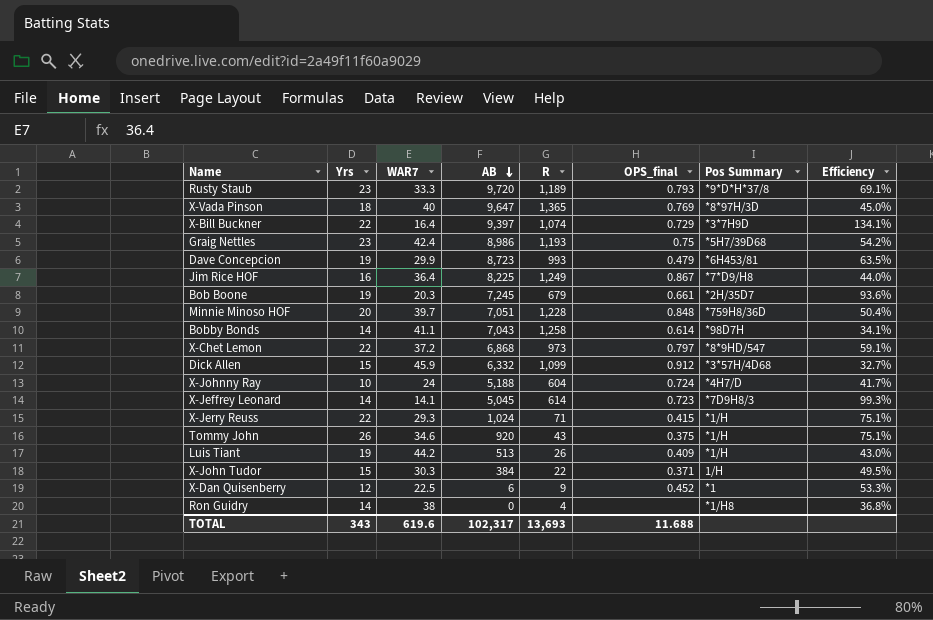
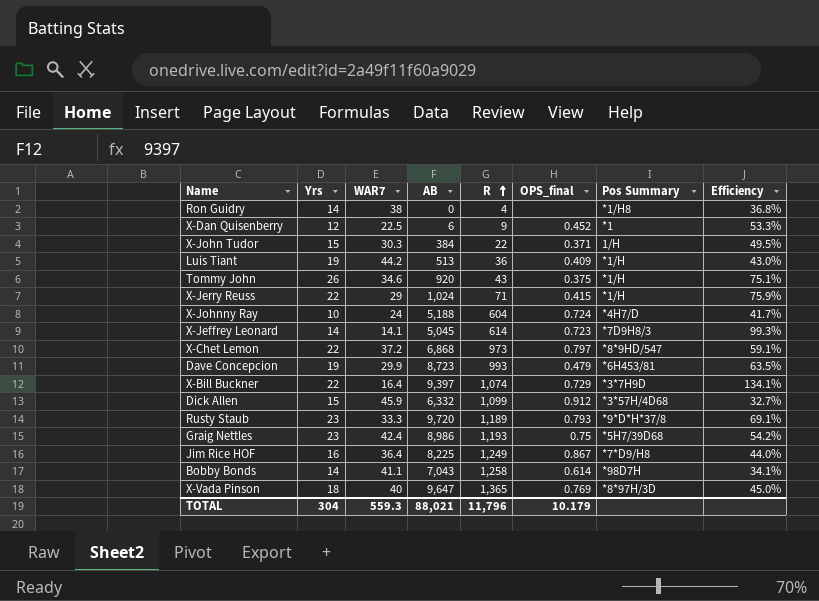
row order: AB descending -> R ascending
row Bob Boone: 19 | 20.3 | 7,245 | 679 | 0.661 | *2H/35D7 | 93.6% -> none
row Minnie Minoso HOF: 20 | 39.7 | 7,051 | 1,228 | 0.848 | *759H8/36D | 50.4% -> none
Luis Tiant | R: 26 -> 36
X-Jerry Reuss | WAR7: 29.3 -> 29
X-Jerry Reuss | Efficiency: 75.1% -> 75.9%
TOTAL | Yrs: 343 -> 304
TOTAL | WAR7: 619.6 -> 559.3
TOTAL | AB: 102,317 -> 88,021
TOTAL | R: 13,693 -> 11,796
TOTAL | OPS_final: 11.688 -> 10.179

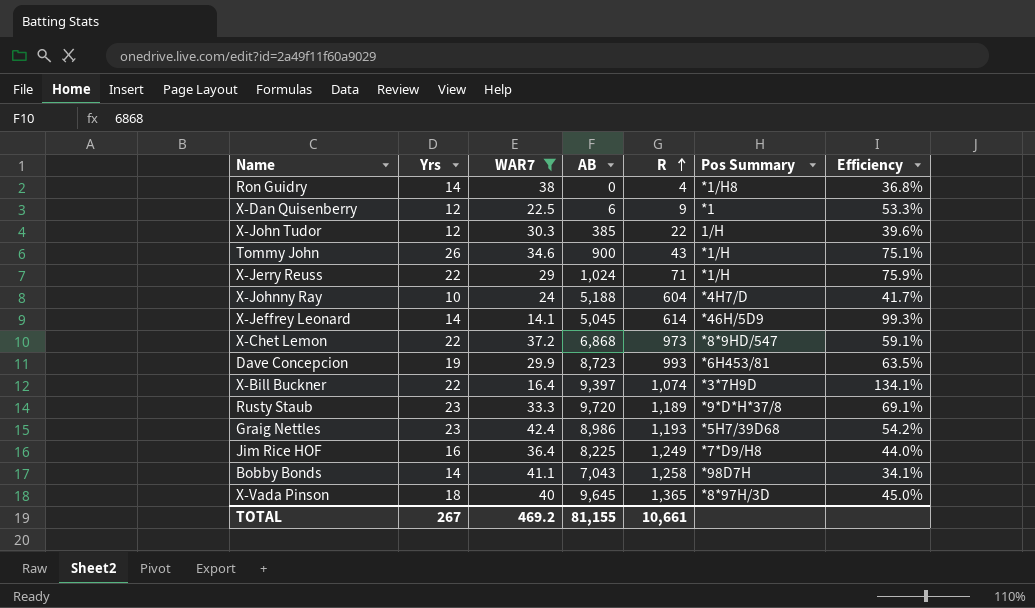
filter: none -> WAR7 <= 42.4
column OPS_final | position: 6 -> none
X-John Tudor | Yrs: 15 -> 12
X-John Tudor | AB: 384 -> 385
X-John Tudor | Efficiency: 49.5% -> 39.6%
Tommy John | AB: 920 -> 900
X-Jeffrey Leonard | Pos Summary: *7D9H8/3 -> *46H/5D9
X-Vada Pinson | AB: 9,647 -> 9,645
TOTAL | Yrs: 304 -> 267
TOTAL | WAR7: 559.3 -> 469.2
TOTAL | AB: 88,021 -> 81,155
TOTAL | R: 11,796 -> 10,661

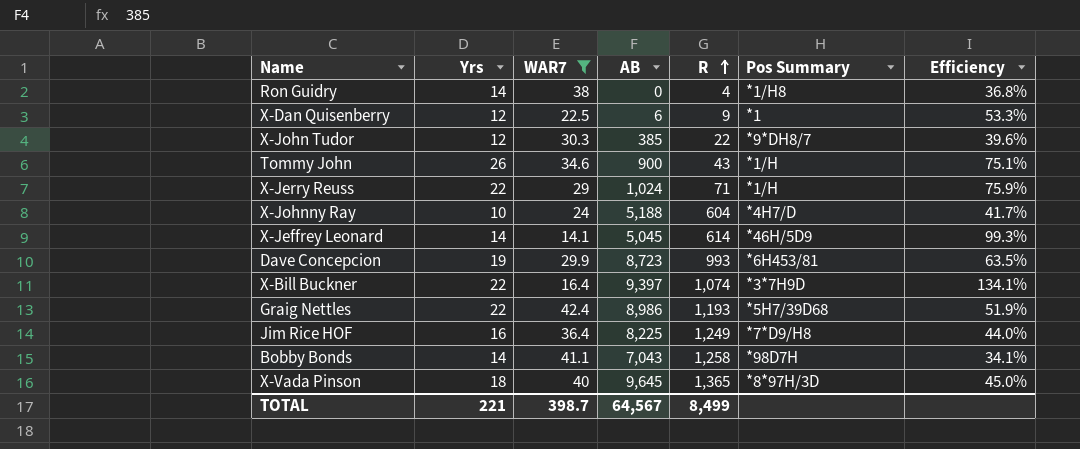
row X-Chet Lemon: 22 | 37.2 | 6,868 | 973 | *8*9HD/547 | 59.1% -> none
row Rusty Staub: 23 | 33.3 | 9,720 | 1,189 | *9*D*H*37/8 | 69.1% -> none
X-John Tudor | Pos Summary: 1/H -> *9*DH8/7
Graig Nettles | Yrs: 23 -> 22
Graig Nettles | Efficiency: 54.2% -> 51.9%
TOTAL | Yrs: 267 -> 221
TOTAL | WAR7: 469.2 -> 398.7
TOTAL | AB: 81,155 -> 64,567
TOTAL | R: 10,661 -> 8,499

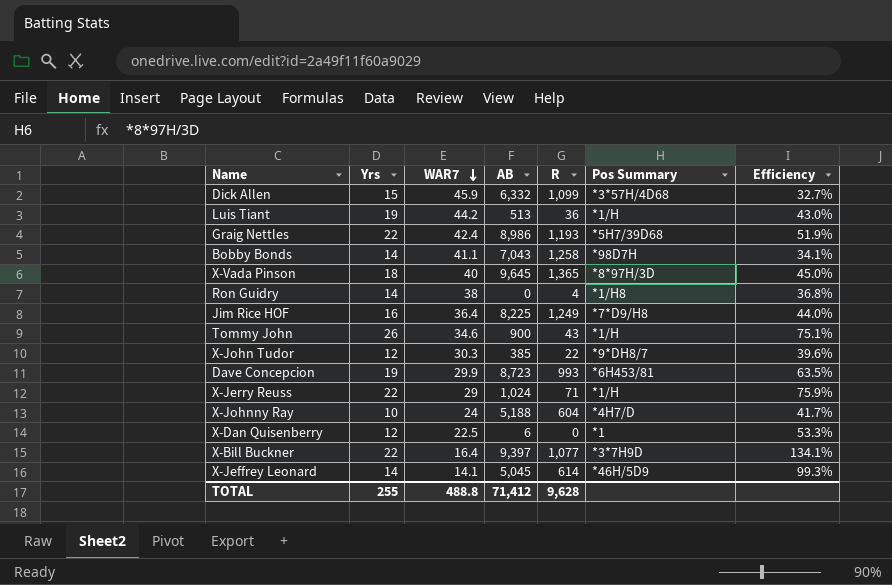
filter: WAR7 <= 42.4 -> none
row order: R ascending -> WAR7 descending
X-Dan Quisenberry | R: 9 -> 0
X-Bill Buckner | R: 1,074 -> 1,077
TOTAL | Yrs: 221 -> 255
TOTAL | WAR7: 398.7 -> 488.8
TOTAL | AB: 64,567 -> 71,412
TOTAL | R: 8,499 -> 9,628

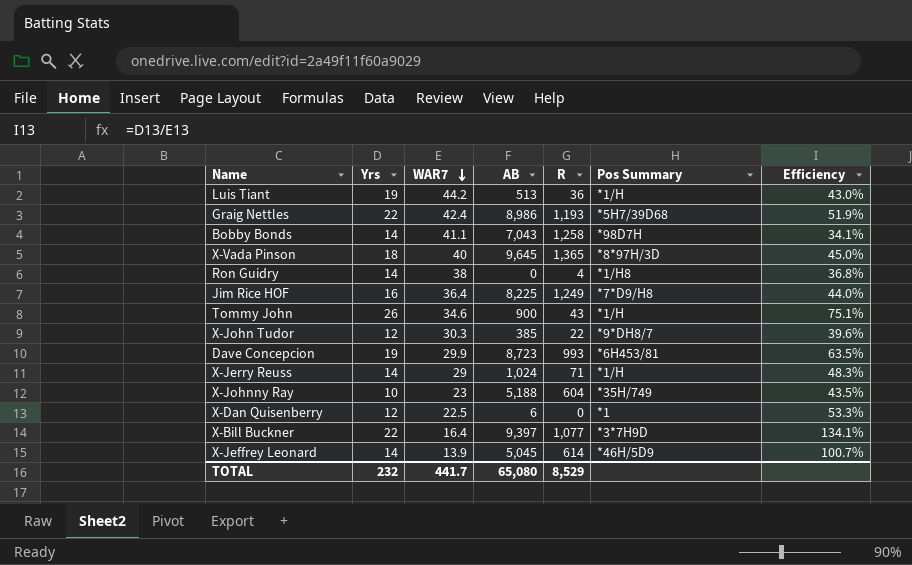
row Dick Allen: 15 | 45.9 | 6,332 | 1,099 | *3*57H/4D68 | 32.7% -> none
X-Jerry Reuss | Yrs: 22 -> 14
X-Jerry Reuss | Efficiency: 75.9% -> 48.3%
X-Johnny Ray | WAR7: 24 -> 23
X-Johnny Ray | Pos Summary: *4H7/D -> *35H/749
X-Johnny Ray | Efficiency: 41.7% -> 43.5%
X-Jeffrey Leonard | WAR7: 14.1 -> 13.9
X-Jeffrey Leonard | Efficiency: 99.3% -> 100.7%
TOTAL | Yrs: 255 -> 232
TOTAL | WAR7: 488.8 -> 441.7
TOTAL | AB: 71,412 -> 65,080
TOTAL | R: 9,628 -> 8,529

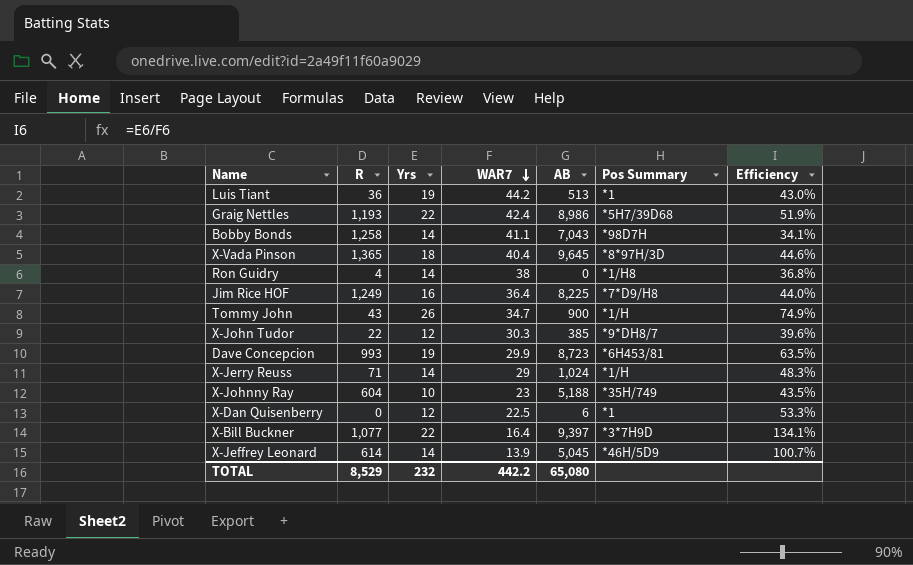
column R | position: 5 -> 2
Luis Tiant | Pos Summary: *1/H -> *1
X-Vada Pinson | WAR7: 40 -> 40.4
X-Vada Pinson | Efficiency: 45.0% -> 44.6%
Tommy John | WAR7: 34.6 -> 34.7
Tommy John | Efficiency: 75.1% -> 74.9%
TOTAL | WAR7: 441.7 -> 442.2

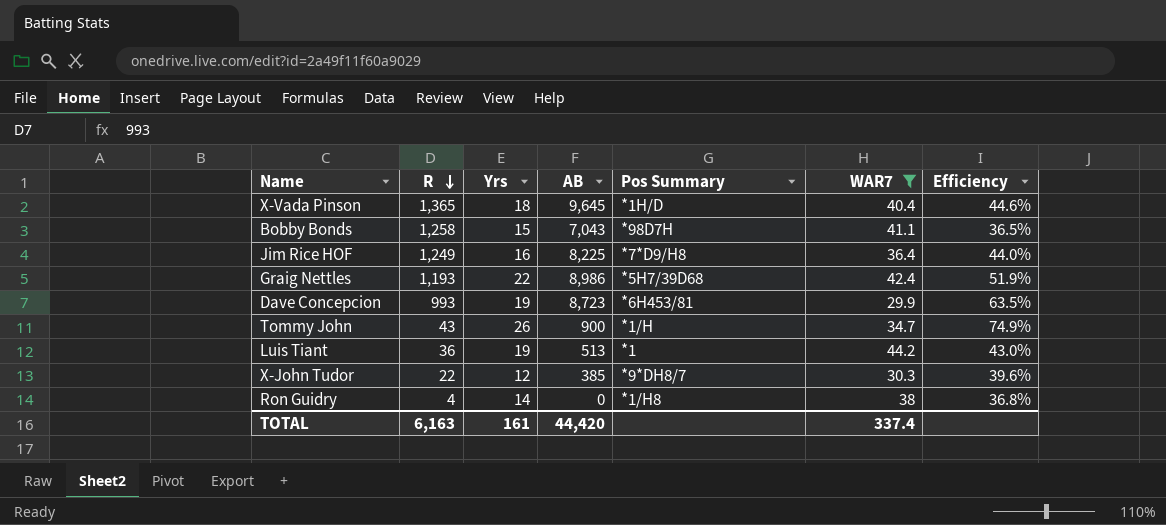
filter: none -> WAR7 >= 29.9
row order: WAR7 descending -> R descending
column WAR7 | position: 4 -> 6
X-Vada Pinson | Pos Summary: *8*97H/3D -> *1H/D
Bobby Bonds | Yrs: 14 -> 15
Bobby Bonds | Efficiency: 34.1% -> 36.5%
TOTAL | R: 8,529 -> 6,163
TOTAL | Yrs: 232 -> 161
TOTAL | AB: 65,080 -> 44,420
TOTAL | WAR7: 442.2 -> 337.4

